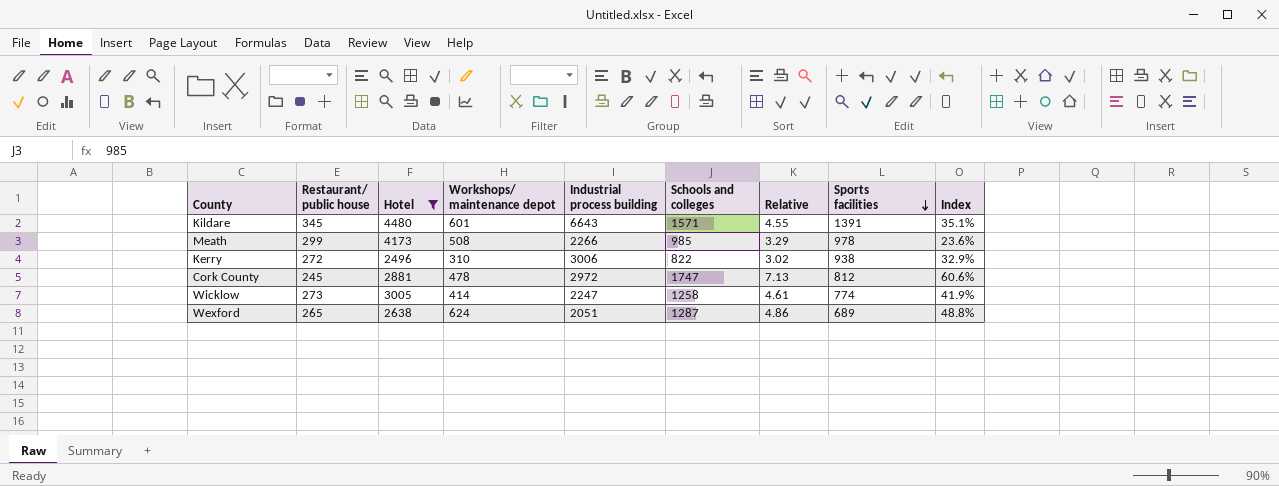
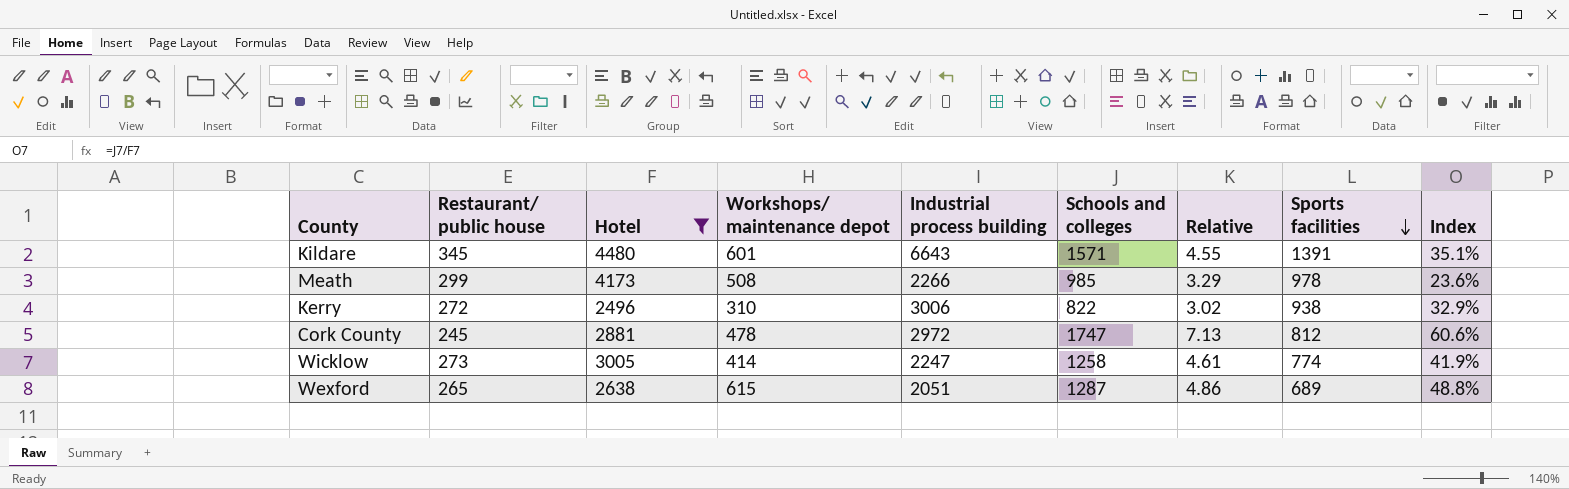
Wexford | Workshops/ maintenance depot: 624 -> 615

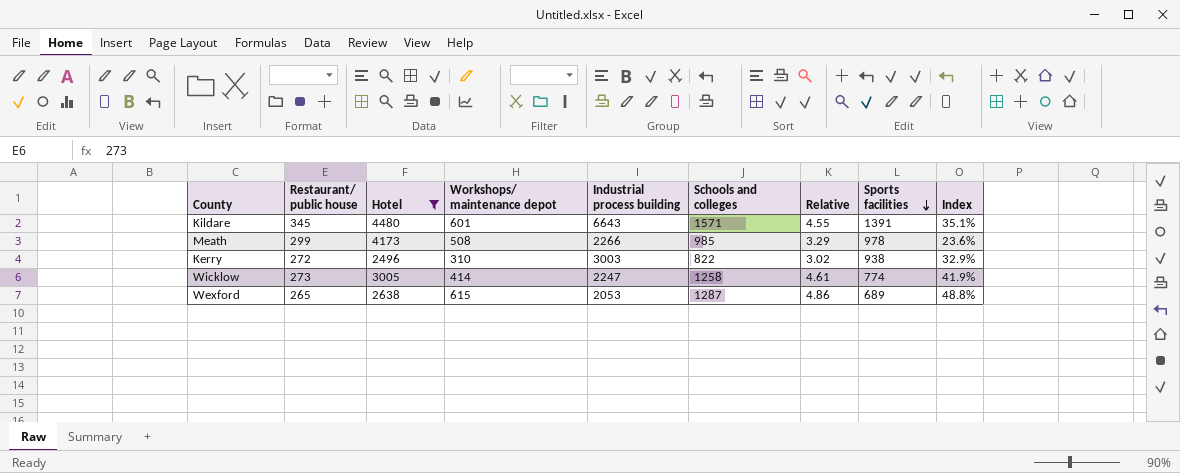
row Cork County: 245 | 2881 | 478 | 2972 | 1747 | 7.13 | 812 | 60.6% -> none
Kerry | Industrial process building: 3006 -> 3003
Wexford | Industrial process building: 2051 -> 2053

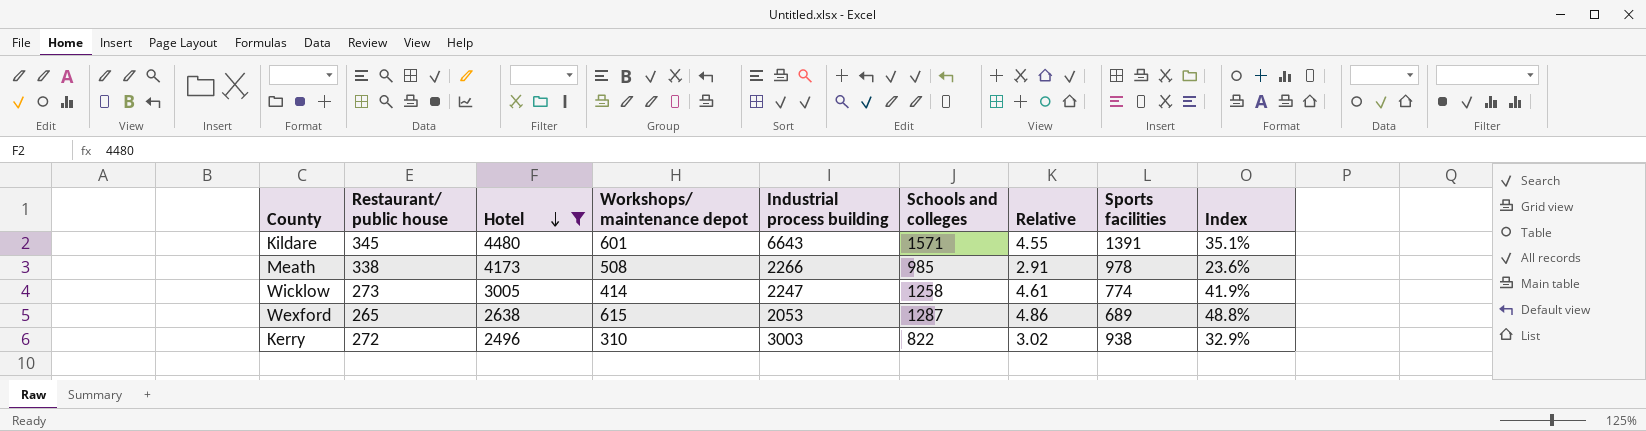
row order: Sports facilities descending -> Hotel descending
Meath | Restaurant/ public house: 299 -> 338
Meath | Relative: 3.29 -> 2.91

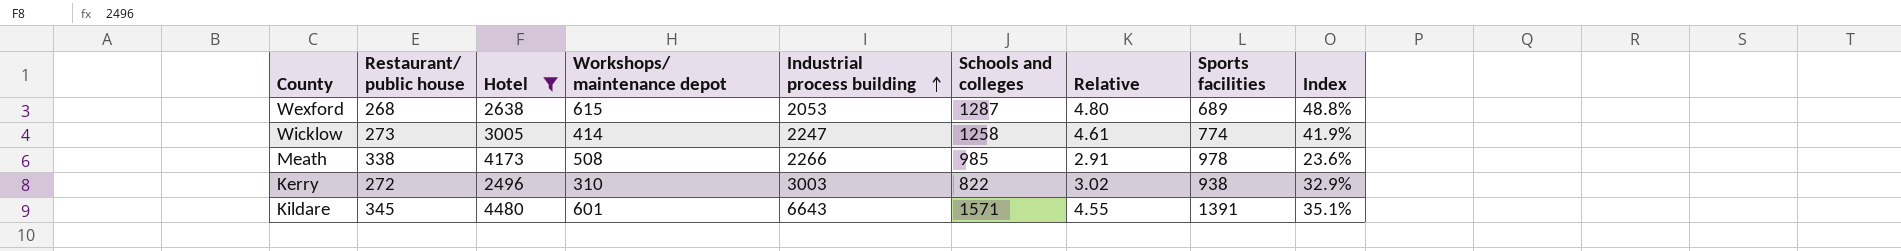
row order: Hotel descending -> Industrial process building ascending
Wexford | Restaurant/ public house: 265 -> 268
Wexford | Relative: 4.86 -> 4.80

